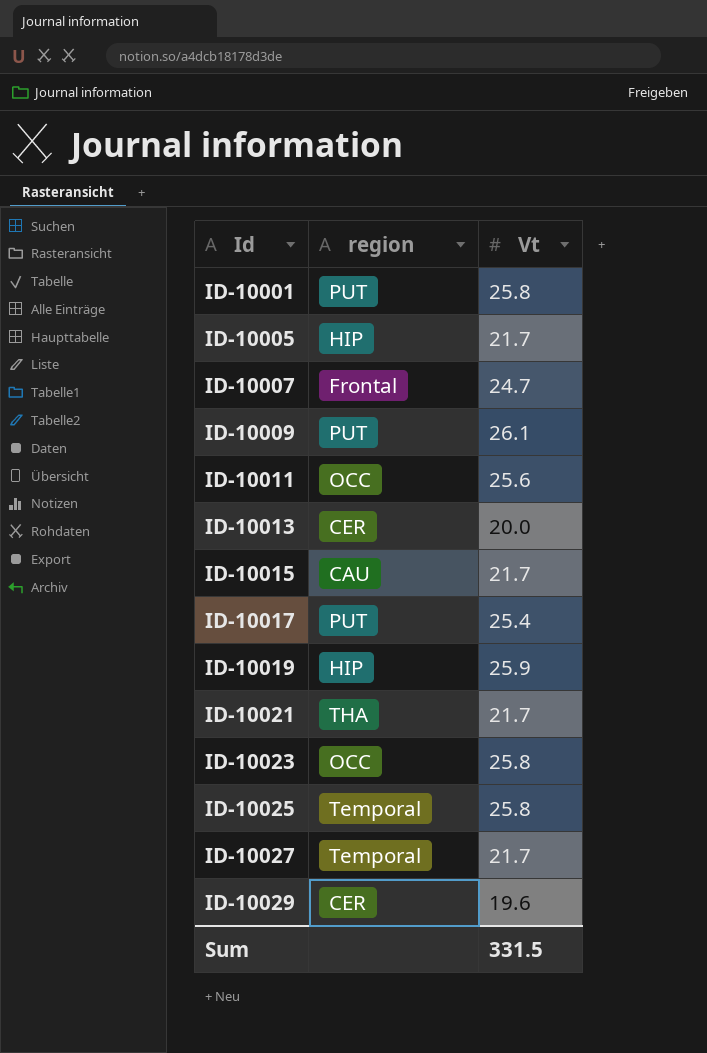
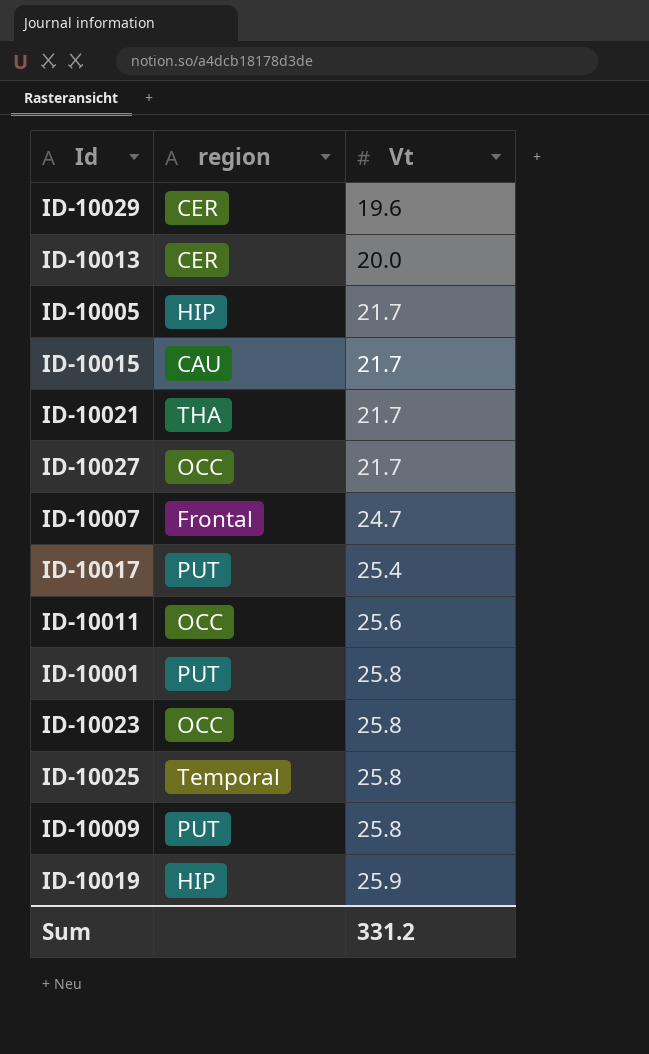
row order: Id ascending -> Vt ascending
ID-10027 | region: Temporal -> OCC
ID-10009 | Vt: 26.1 -> 25.8
Sum | Vt: 331.5 -> 331.2

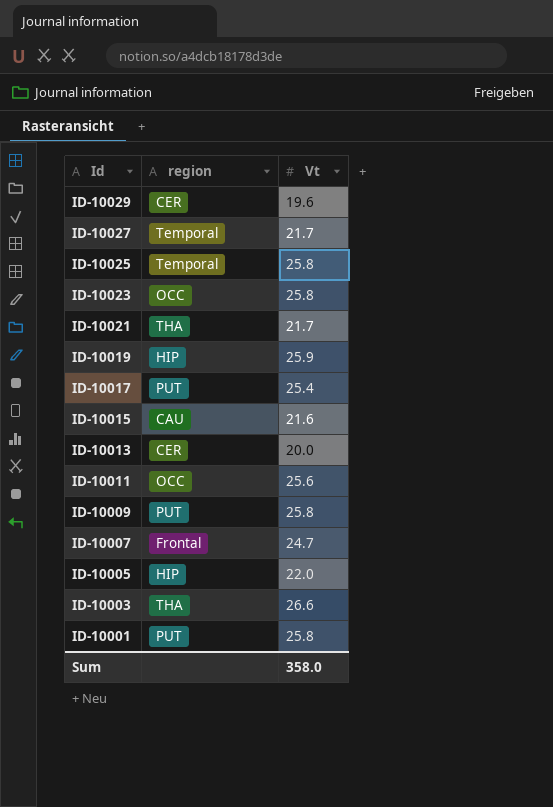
row order: Vt ascending -> Id descending
ID-10027 | region: OCC -> Temporal
ID-10015 | Vt: 21.7 -> 21.6
ID-10005 | Vt: 21.7 -> 22.0
row ID-10003: none -> THA | 26.6
Sum | Vt: 331.2 -> 358.0

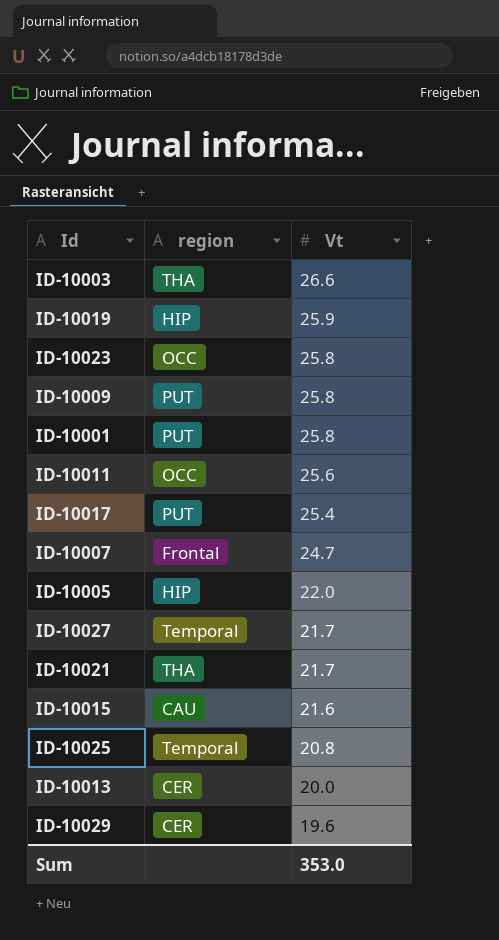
row order: Id descending -> Vt descending
ID-10025 | Vt: 25.8 -> 20.8
Sum | Vt: 358.0 -> 353.0

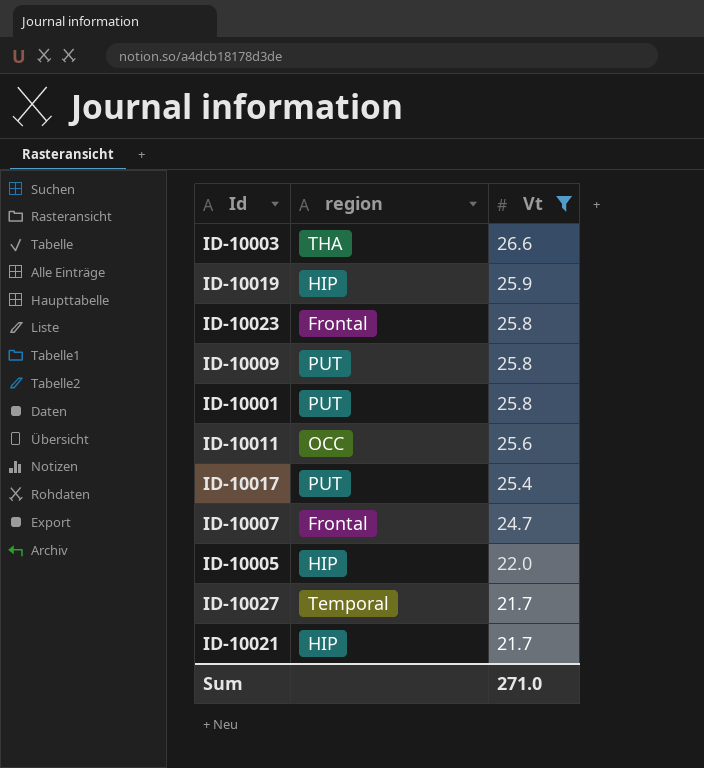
filter: none -> Vt >= 21.7
ID-10023 | region: OCC -> Frontal
ID-10021 | region: THA -> HIP
Sum | Vt: 353.0 -> 271.0

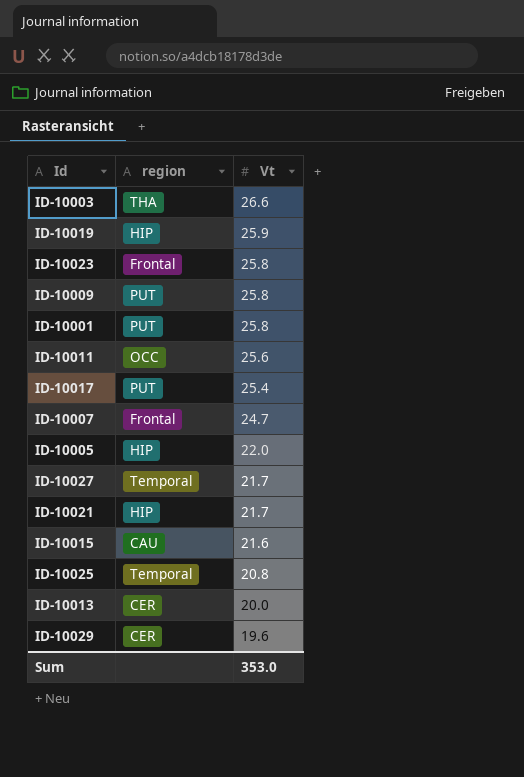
filter: Vt >= 21.7 -> none
Sum | Vt: 271.0 -> 353.0

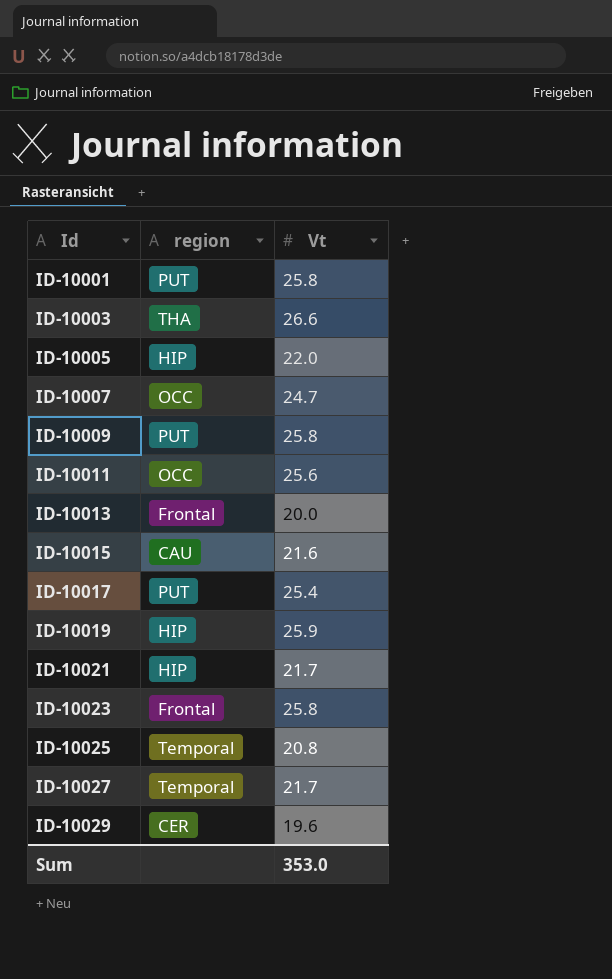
row order: Vt descending -> Id ascending
ID-10007 | region: Frontal -> OCC
ID-10013 | region: CER -> Frontal

